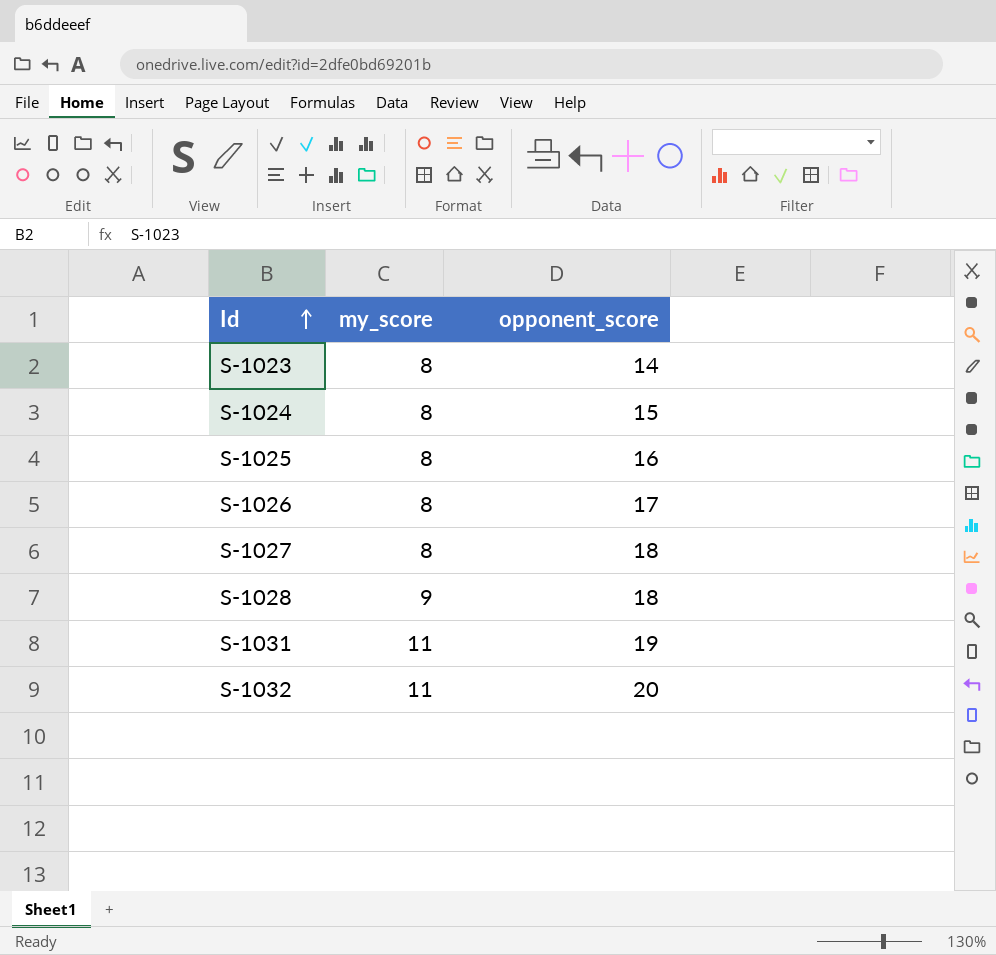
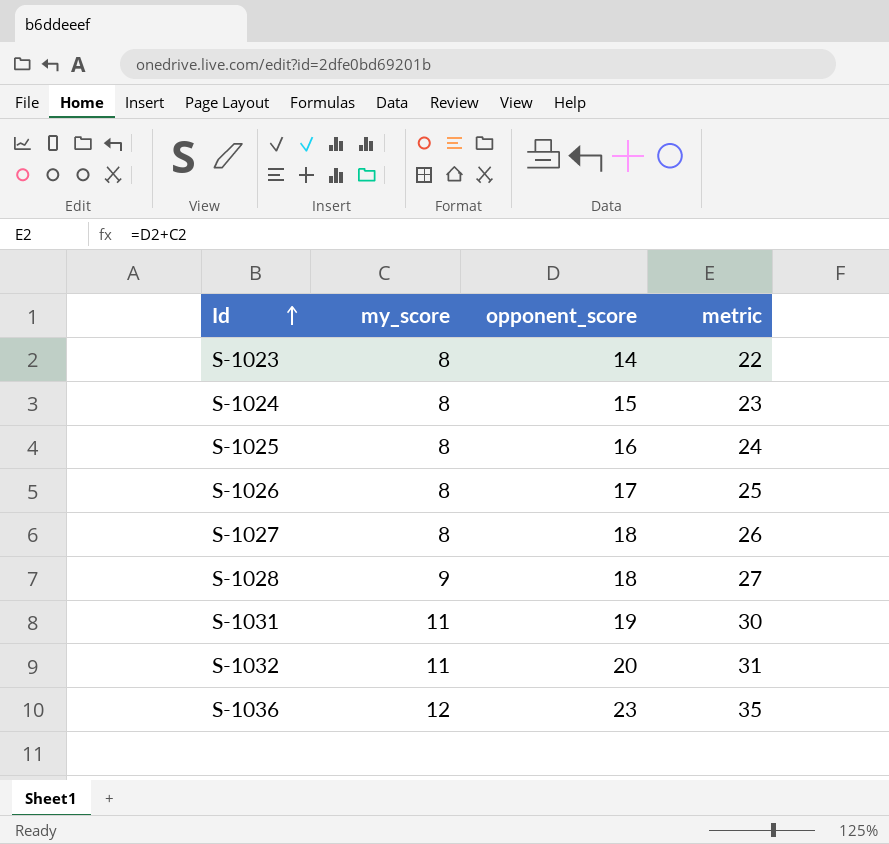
column metric | formula: none -> [my_score] + [opponent_score]
row S-1036: none -> 12 | 23 | 35

